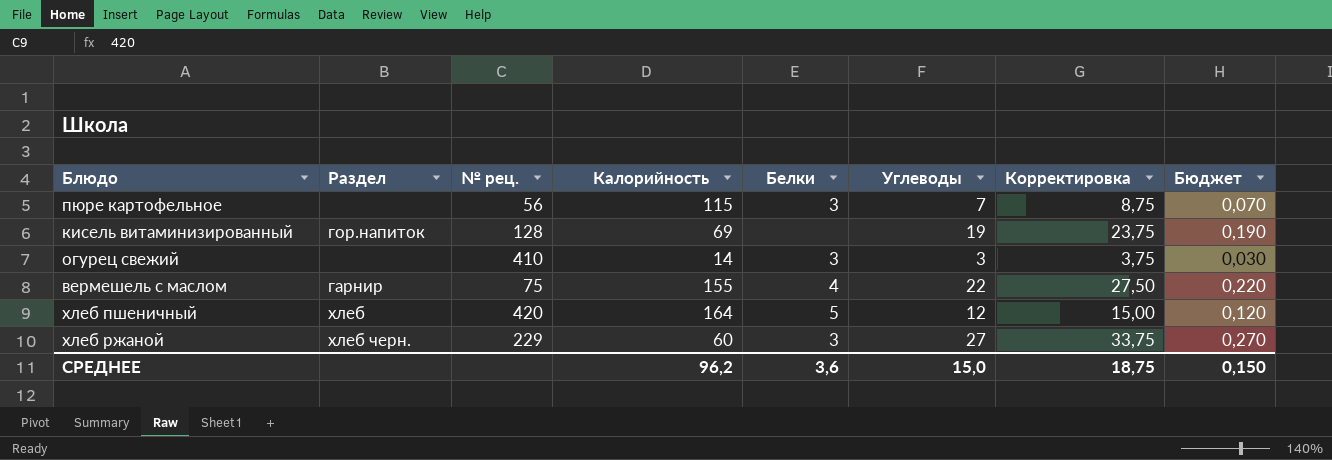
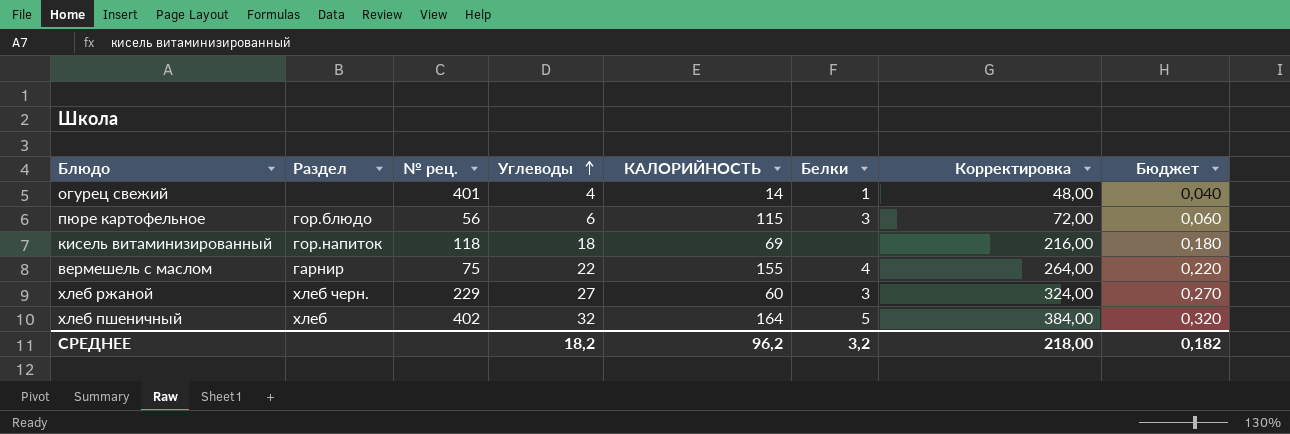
row order: none -> Углеводы ascending
column Углеводы | position: 6 -> 4
column name: Калорийность -> КАЛОРИЙНОСТЬ
column Корректировка | formula: [Углеводы] * 1,25 -> [Углеводы] * 12
огурец свежий | № рец.: 410 -> 401
огурец свежий | Углеводы: 3 -> 4
огурец свежий | Белки: 3 -> 1
огурец свежий | Бюджет: 0,030 -> 0,040
пюре картофельное | Раздел: none -> гор.блюдо
пюре картофельное | Углеводы: 7 -> 6
пюре картофельное | Бюджет: 0,070 -> 0,060
кисель витаминизированный | № рец.: 128 -> 118
кисель витаминизированный | Углеводы: 19 -> 18
кисель витаминизированный | Бюджет: 0,190 -> 0,180
хлеб пшеничный | № рец.: 420 -> 402
хлеб пшеничный | Углеводы: 12 -> 32
хлеб пшеничный | Бюджет: 0,120 -> 0,320
СРЕДНЕЕ | Углеводы: 15,0 -> 18,2
СРЕДНЕЕ | Белки: 3,6 -> 3,2
СРЕДНЕЕ | Корректировка: 18,75 -> 218,00
СРЕДНЕЕ | Бюджет: 0,150 -> 0,182

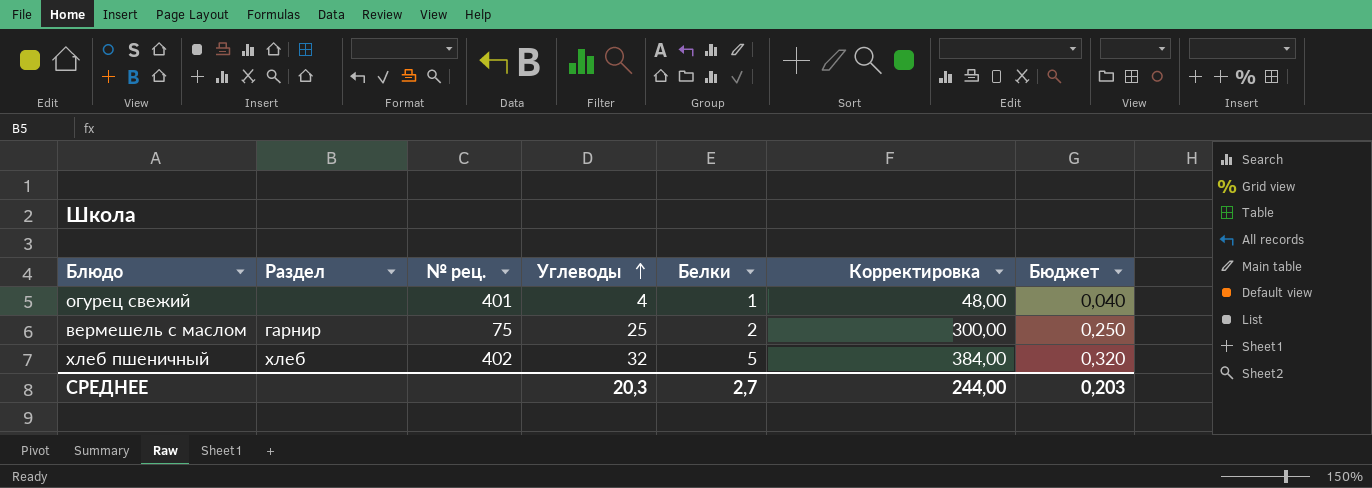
column КАЛОРИЙНОСТЬ | position: 5 -> none
row пюре картофельное: гор.блюдо | 56 | 6 | 115 | 3 | 72,00 | 0,060 -> none
row кисель витаминизированный: гор.напиток | 118 | 18 | 69 | none | 216,00 | 0,180 -> none
row хлеб ржаной: хлеб черн. | 229 | 27 | 60 | 3 | 324,00 | 0,270 -> none
вермешель с маслом | Углеводы: 22 -> 25
вермешель с маслом | Белки: 4 -> 2
вермешель с маслом | Корректировка: 264,00 -> 300,00
вермешель с маслом | Бюджет: 0,220 -> 0,250
СРЕДНЕЕ | Углеводы: 18,2 -> 20,3
СРЕДНЕЕ | Белки: 3,2 -> 2,7
СРЕДНЕЕ | Корректировка: 218,00 -> 244,00
СРЕДНЕЕ | Бюджет: 0,182 -> 0,203

